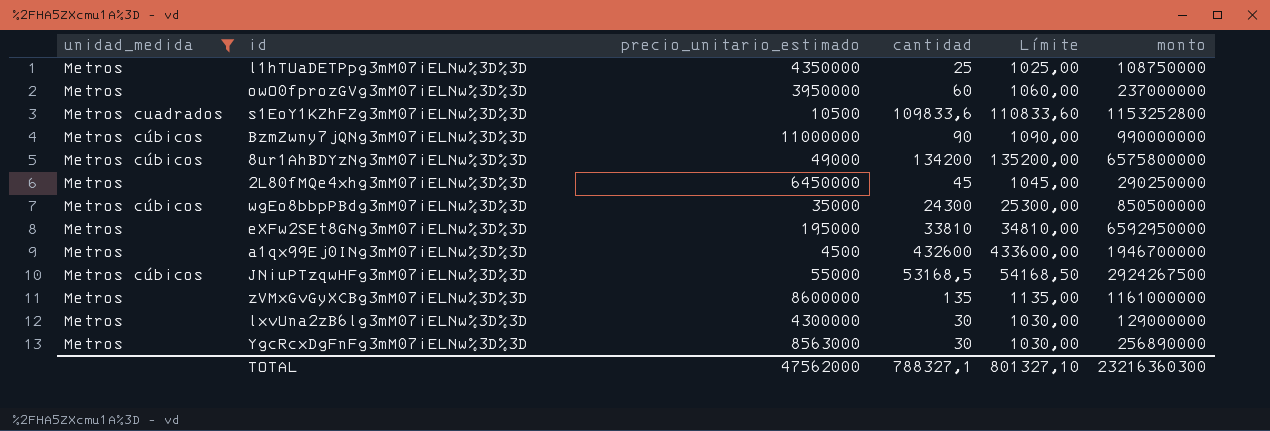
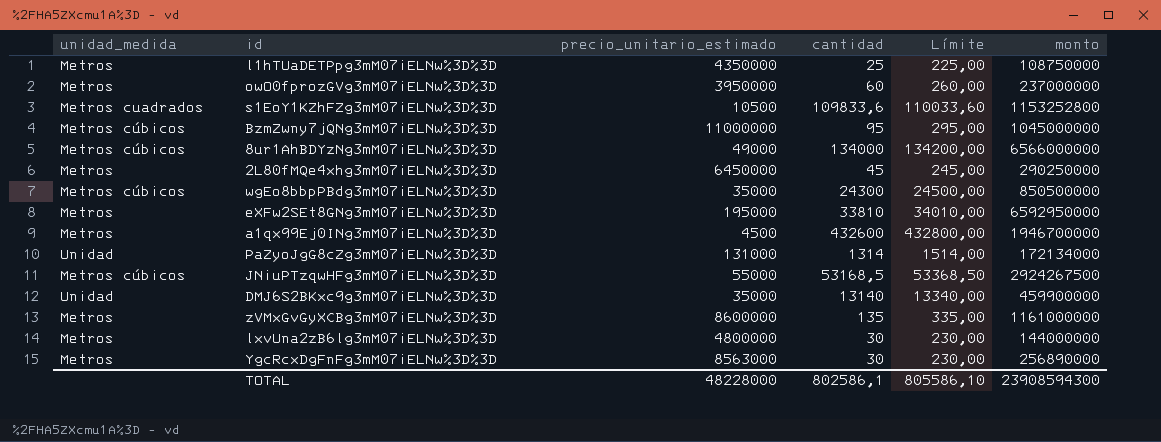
filter: unidad_medida != Unidad -> none
column Límite | formula: [cantidad] + 1000 -> [cantidad] + 200
BzmZwny7jQNg3mM07iELNw%3D%3D | cantidad: 90 -> 95
BzmZwny7jQNg3mM07iELNw%3D%3D | monto: 990000000 -> 1045000000
8ur1AhBDYzNg3mM07iELNw%3D%3D | cantidad: 134200 -> 134000
8ur1AhBDYzNg3mM07iELNw%3D%3D | monto: 6575800000 -> 6566000000
lxvUna2zB6lg3mM07iELNw%3D%3D | precio_unitario_estimado: 4300000 -> 4800000
lxvUna2zB6lg3mM07iELNw%3D%3D | monto: 129000000 -> 144000000
TOTAL | precio_unitario_estimado: 47562000 -> 48228000
TOTAL | cantidad: 788327,1 -> 802586,1
TOTAL | Límite: 801327,10 -> 805586,10
TOTAL | monto: 23216360300 -> 23908594300

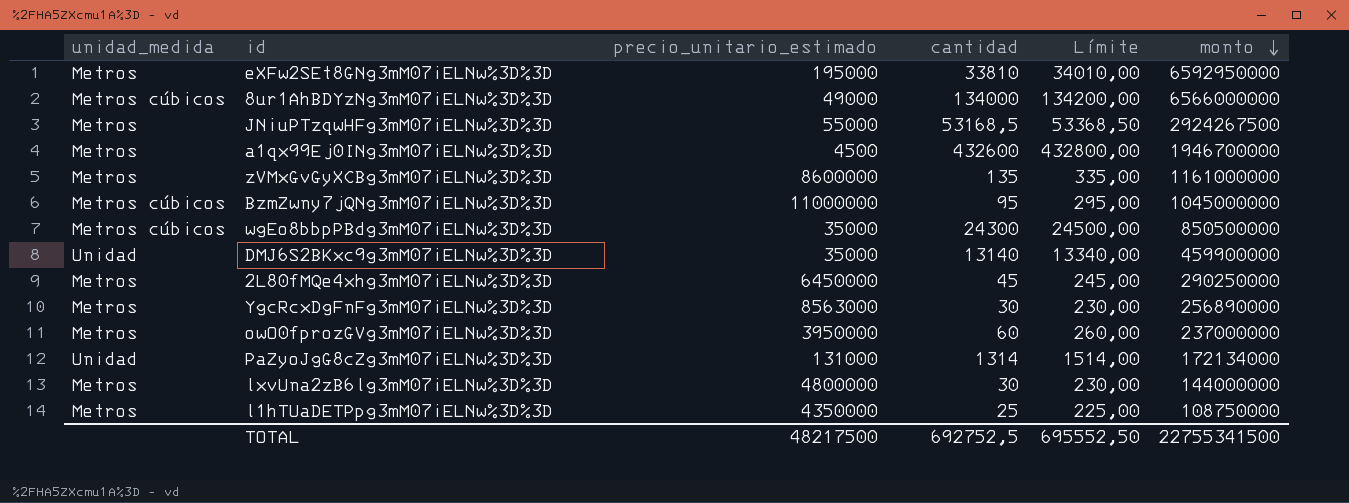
row order: none -> monto descending
row s1EoY1KZhFZg3mM07iELNw%3D%3D: Metros cuadrados | 10500 | 109833,6 | 110033,60 | 1153252800 -> none
JNiuPTzqwHFg3mM07iELNw%3D%3D | unidad_medida: Metros cúbicos -> Metros
TOTAL | precio_unitario_estimado: 48228000 -> 48217500
TOTAL | cantidad: 802586,1 -> 692752,5
TOTAL | Límite: 805586,10 -> 695552,50
TOTAL | monto: 23908594300 -> 22755341500

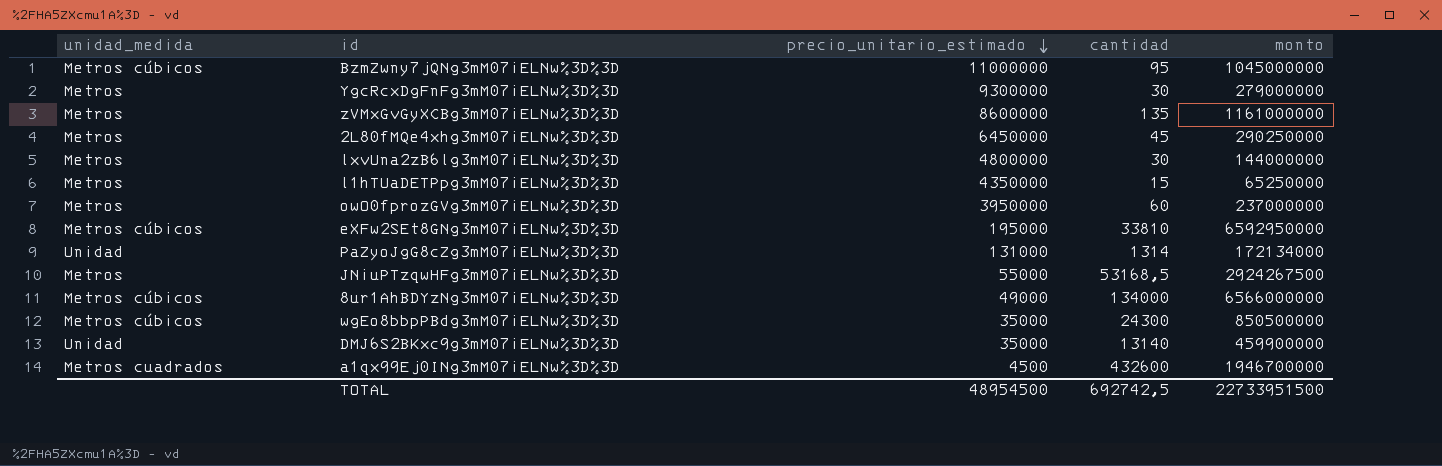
row order: monto descending -> precio_unitario_estimado descending
column Límite | formula: [cantidad] + 200 -> none
YgcRcxDgFnFg3mM07iELNw%3D%3D | precio_unitario_estimado: 8563000 -> 9300000
YgcRcxDgFnFg3mM07iELNw%3D%3D | monto: 256890000 -> 279000000
l1hTUaDETPpg3mM07iELNw%3D%3D | cantidad: 25 -> 15
l1hTUaDETPpg3mM07iELNw%3D%3D | monto: 108750000 -> 65250000
eXFw2SEt8GNg3mM07iELNw%3D%3D | unidad_medida: Metros -> Metros cúbicos
a1qx99Ej0INg3mM07iELNw%3D%3D | unidad_medida: Metros -> Metros cuadrados
TOTAL | precio_unitario_estimado: 48217500 -> 48954500
TOTAL | cantidad: 692752,5 -> 692742,5
TOTAL | monto: 22755341500 -> 22733951500

